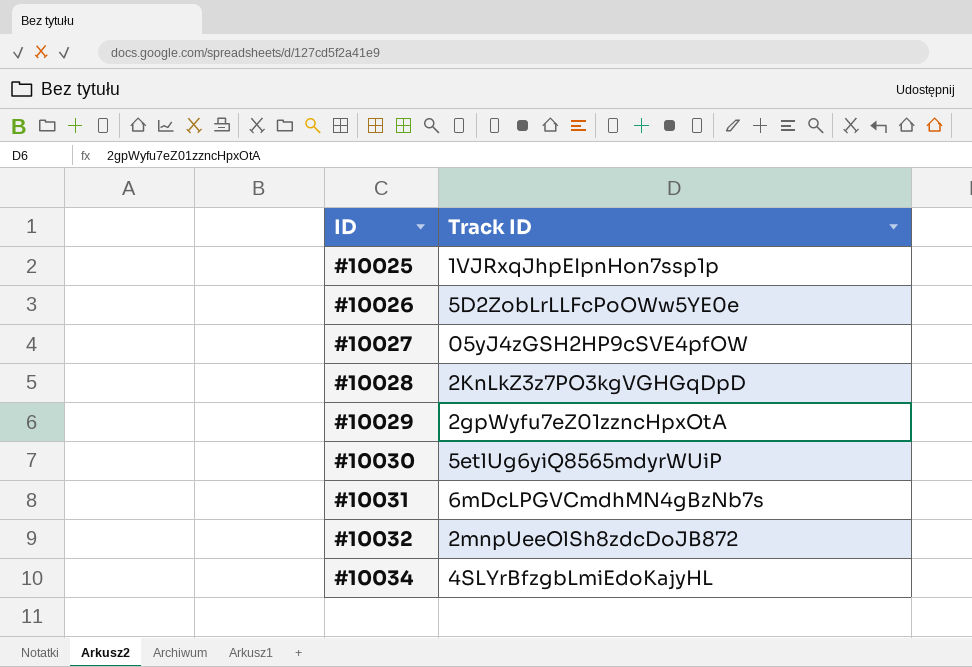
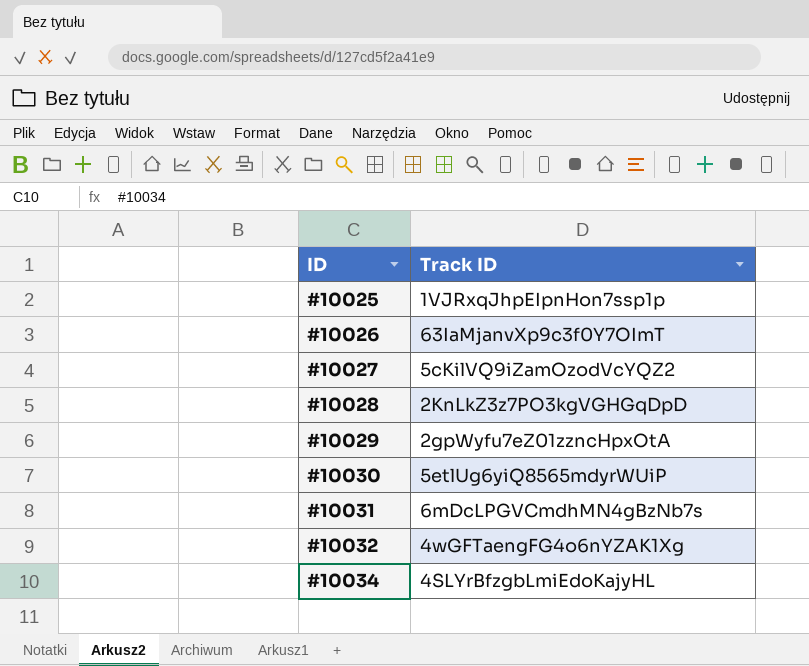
#10026 | Track ID: 5D2ZobLrLLFcPoOWw5YE0e -> 63IaMjanvXp9c3f0Y7OImT
#10027 | Track ID: 05yJ4zGSH2HP9cSVE4pfOW -> 5cKilVQ9iZamOzodVcYQZ2
#10032 | Track ID: 2mnpUeeOlSh8zdcDoJB872 -> 4wGFTaengFG4o6nYZAK1Xg

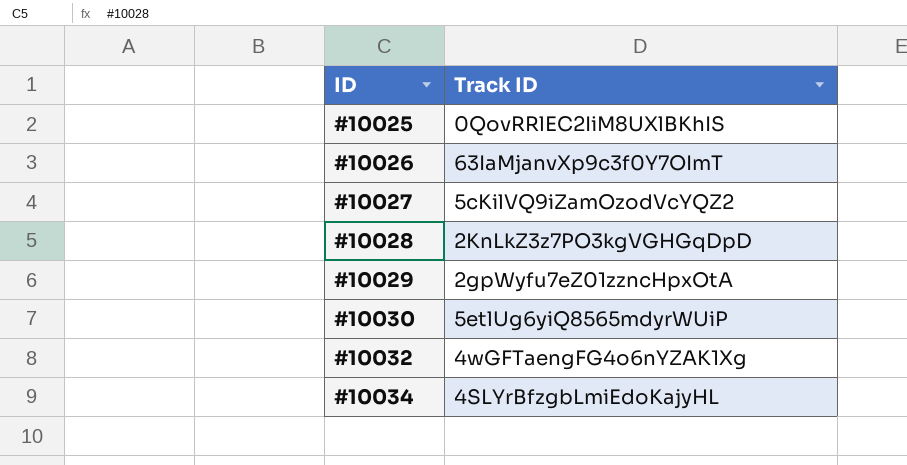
row #10031: 6mDcLPGVCmdhMN4gBzNb7s -> none
#10025 | Track ID: 1VJRxqJhpEIpnHon7ssp1p -> 0QovRRlEC2IiM8UXlBKhIS

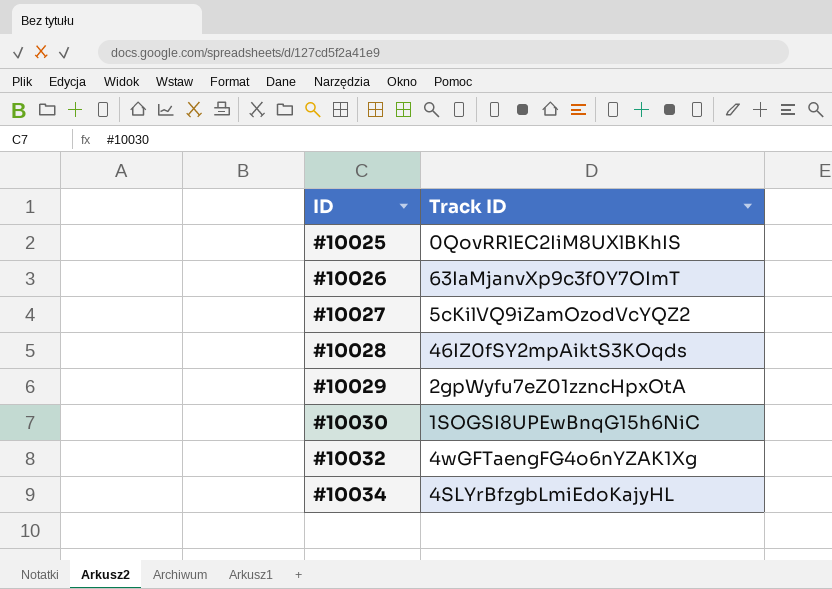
#10028 | Track ID: 2KnLkZ3z7PO3kgVGHGqDpD -> 46IZ0fSY2mpAiktS3KOqds
#10030 | Track ID: 5etlUg6yiQ8565mdyrWUiP -> 1SOGSI8UPEwBnqG15h6NiC

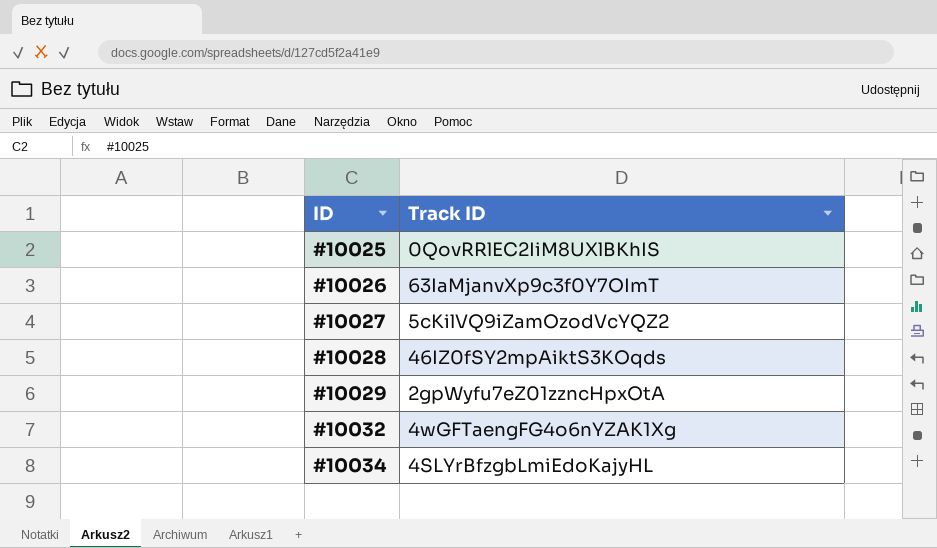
row #10030: 1SOGSI8UPEwBnqG15h6NiC -> none

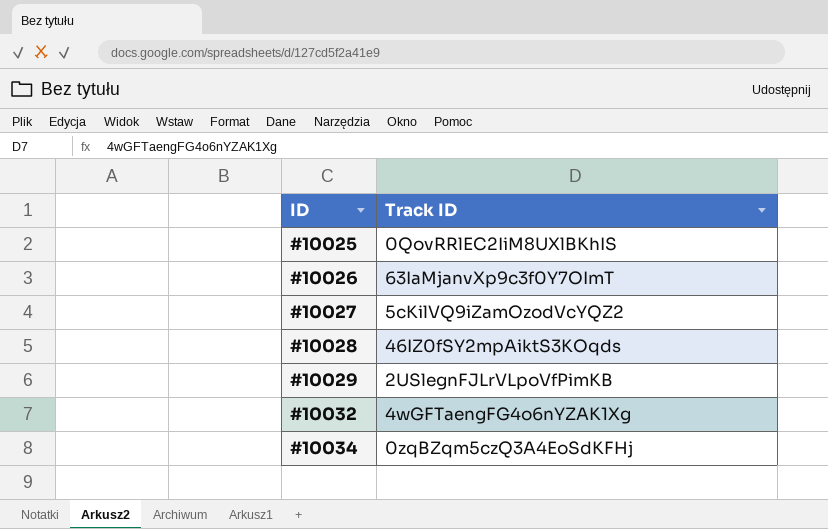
#10029 | Track ID: 2gpWyfu7eZ01zzncHpxOtA -> 2USlegnFJLrVLpoVfPimKB
#10034 | Track ID: 4SLYrBfzgbLmiEdoKajyHL -> 0zqBZqm5czQ3A4EoSdKFHj

